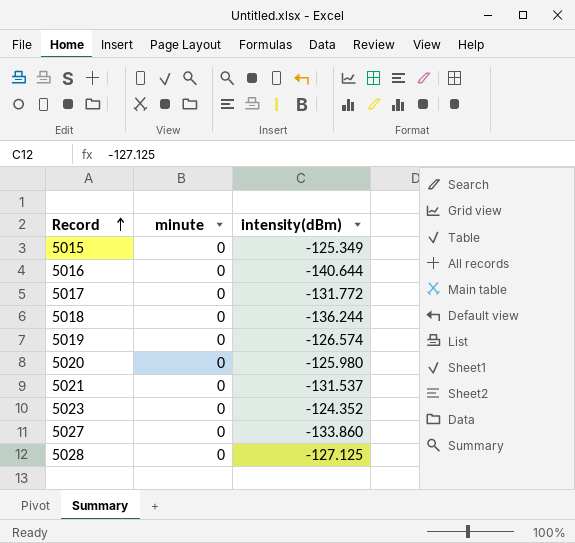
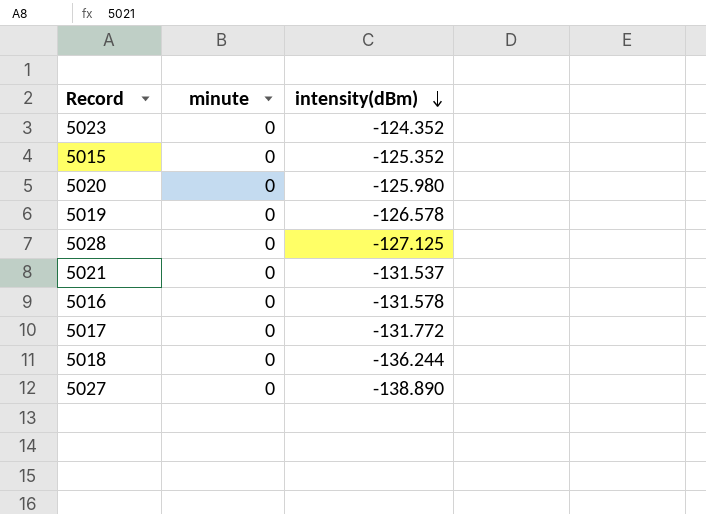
row order: Record ascending -> intensity(dBm) descending
5015 | intensity(dBm): -125.349 -> -125.352
5019 | intensity(dBm): -126.574 -> -126.578
5016 | intensity(dBm): -140.644 -> -131.578
5027 | intensity(dBm): -133.860 -> -138.890

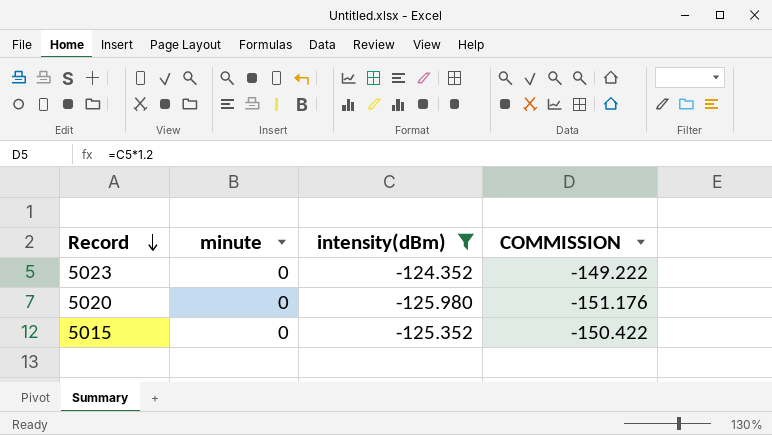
filter: none -> intensity(dBm) >= -125.980
row order: intensity(dBm) descending -> Record descending
column COMMISSION | formula: none -> [intensity(dBm)] * 1.2

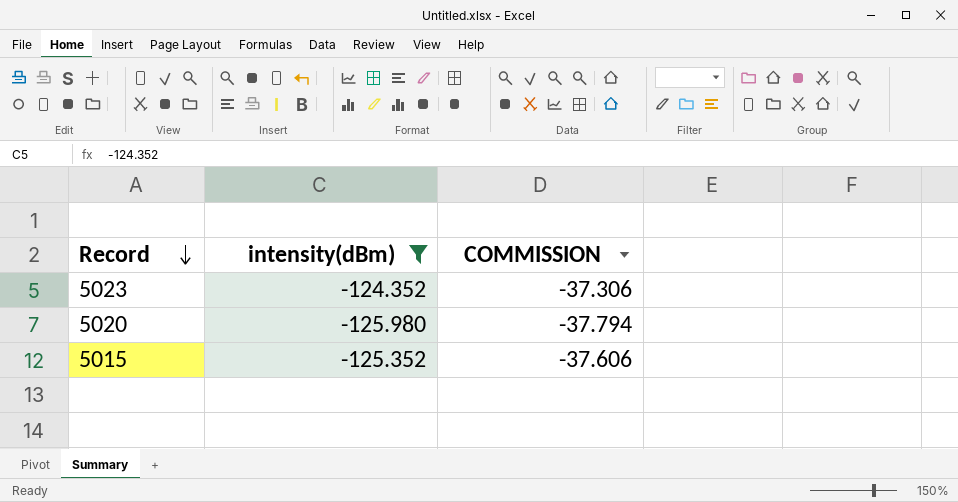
column minute | position: 2 -> none
column COMMISSION | formula: [intensity(dBm)] * 1.2 -> [intensity(dBm)] * 0.3

